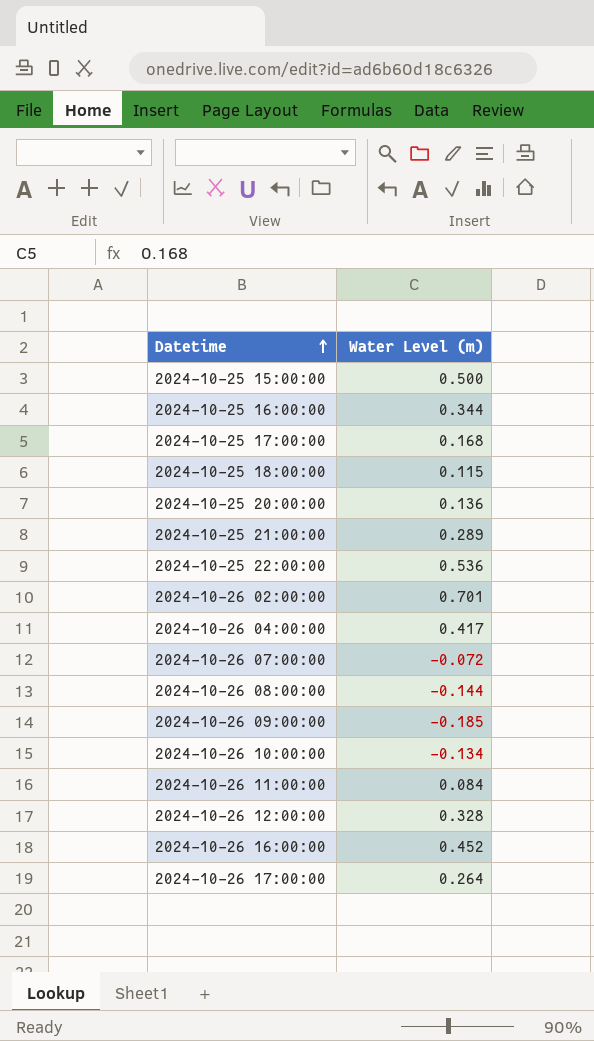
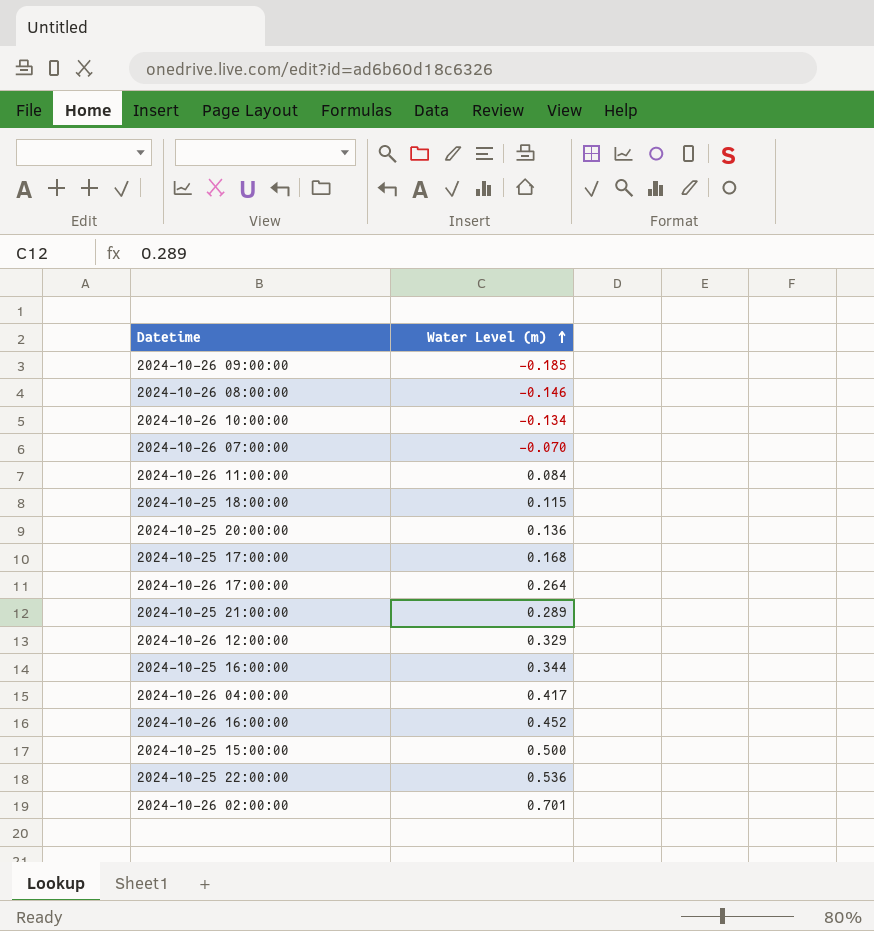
row order: Datetime ascending -> Water Level (m) ascending
2024-10-26 08:00:00 | Water Level (m): -0.144 -> -0.146
2024-10-26 07:00:00 | Water Level (m): -0.072 -> -0.070
2024-10-26 12:00:00 | Water Level (m): 0.328 -> 0.329

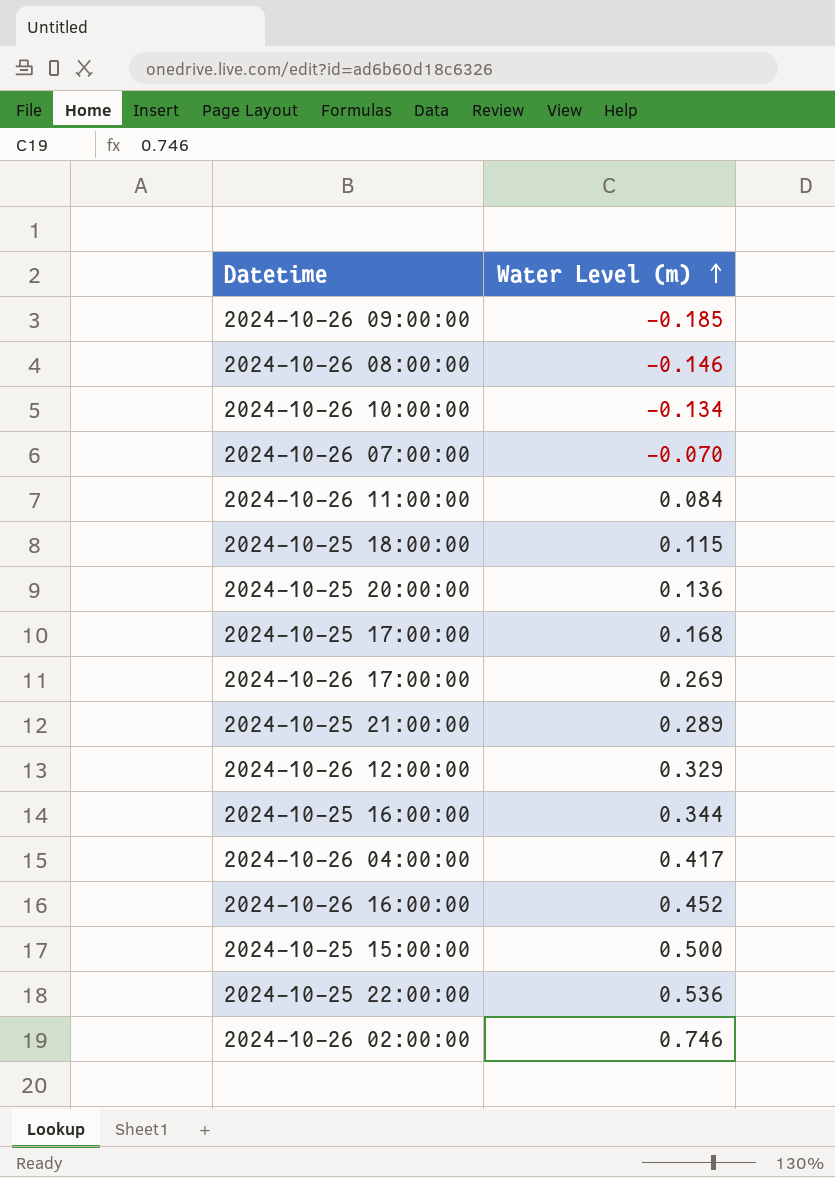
2024-10-26 17:00:00 | Water Level (m): 0.264 -> 0.269
2024-10-26 02:00:00 | Water Level (m): 0.701 -> 0.746

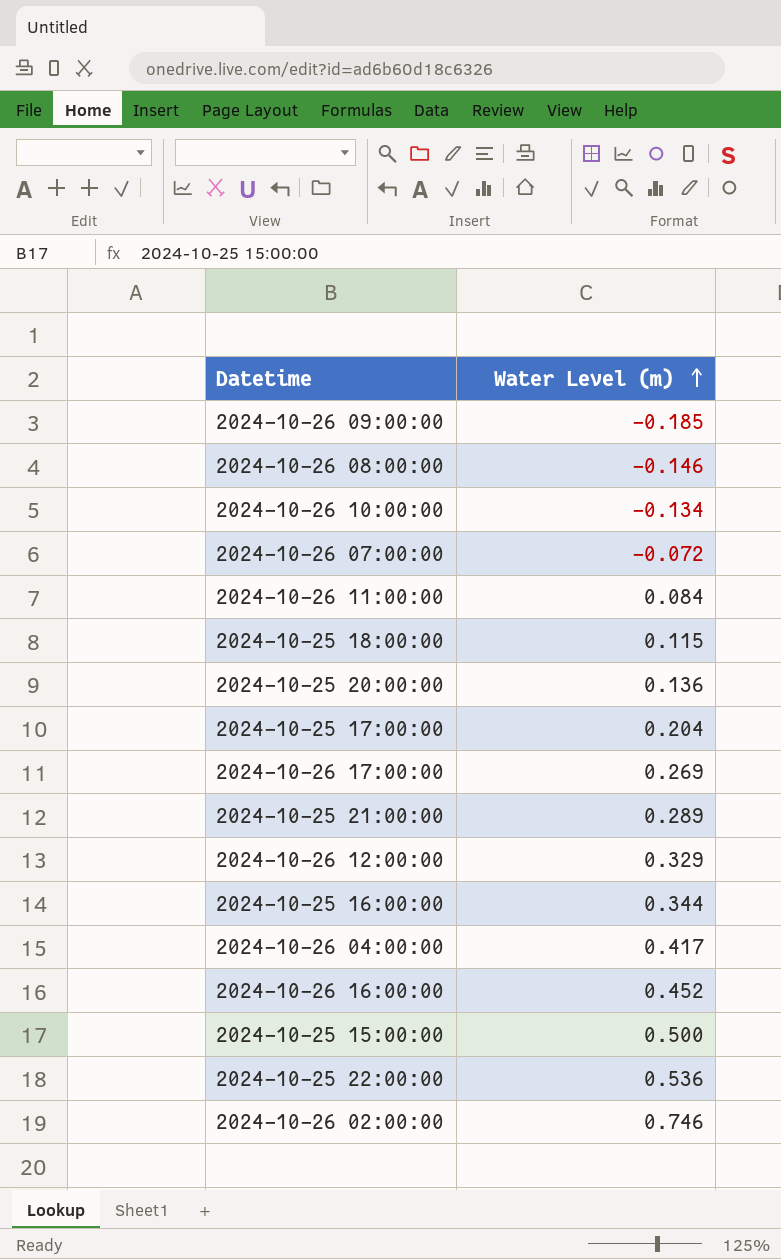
2024-10-26 07:00:00 | Water Level (m): -0.070 -> -0.072
2024-10-25 17:00:00 | Water Level (m): 0.168 -> 0.204

